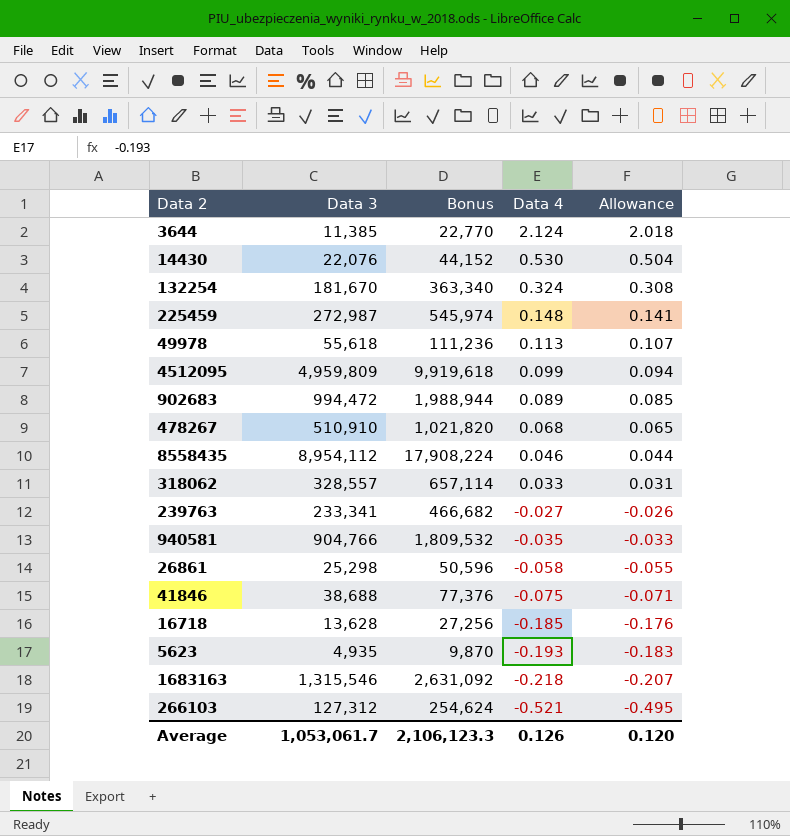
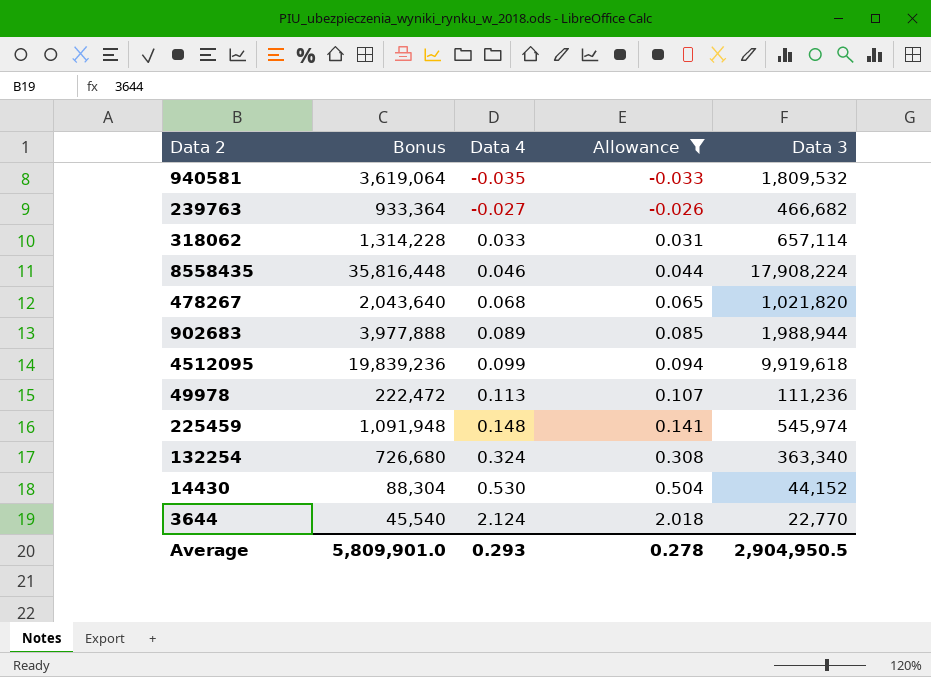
filter: none -> Allowance >= -0.033
row order: Data 4 descending -> Data 4 ascending
column Data 3 | position: 2 -> 5
940581 | Bonus: 1,809,532 -> 3,619,064
940581 | Data 3: 904,766 -> 1,809,532
239763 | Bonus: 466,682 -> 933,364
239763 | Data 3: 233,341 -> 466,682
318062 | Bonus: 657,114 -> 1,314,228
318062 | Data 3: 328,557 -> 657,114
8558435 | Bonus: 17,908,224 -> 35,816,448
8558435 | Data 3: 8,954,112 -> 17,908,224
478267 | Bonus: 1,021,820 -> 2,043,640
478267 | Data 3: 510,910 -> 1,021,820
902683 | Bonus: 1,988,944 -> 3,977,888
902683 | Data 3: 994,472 -> 1,988,944
4512095 | Bonus: 9,919,618 -> 19,839,236
4512095 | Data 3: 4,959,809 -> 9,919,618
49978 | Bonus: 111,236 -> 222,472
49978 | Data 3: 55,618 -> 111,236
225459 | Bonus: 545,974 -> 1,091,948
225459 | Data 3: 272,987 -> 545,974
132254 | Bonus: 363,340 -> 726,680
132254 | Data 3: 181,670 -> 363,340
14430 | Bonus: 44,152 -> 88,304
14430 | Data 3: 22,076 -> 44,152
3644 | Bonus: 22,770 -> 45,540
3644 | Data 3: 11,385 -> 22,770
Average | Bonus: 2,106,123.3 -> 5,809,901.0
Average | Data 4: 0.126 -> 0.293
Average | Allowance: 0.120 -> 0.278
Average | Data 3: 1,053,061.7 -> 2,904,950.5

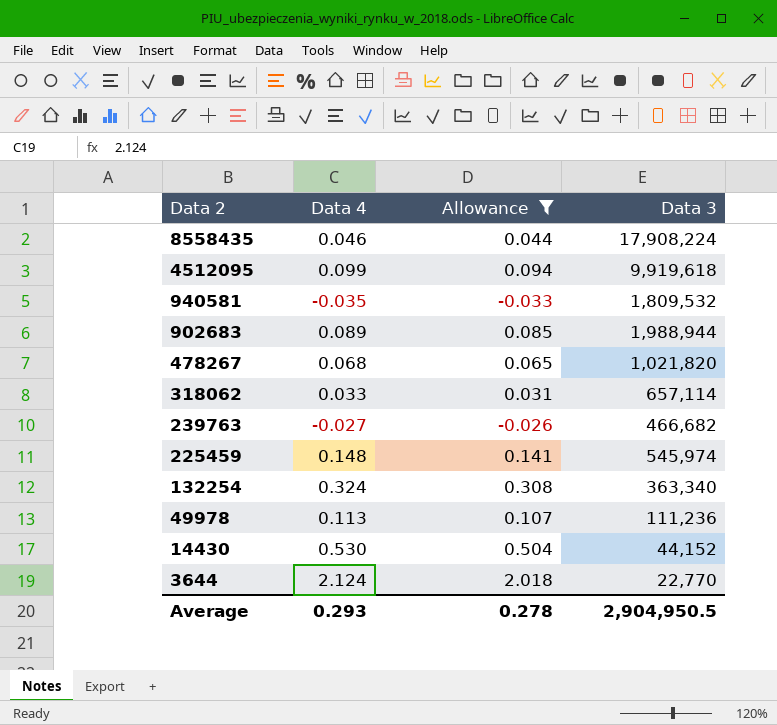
row order: Data 4 ascending -> Data 2 descending
column Bonus | formula: [Data 3] * 2 -> none

